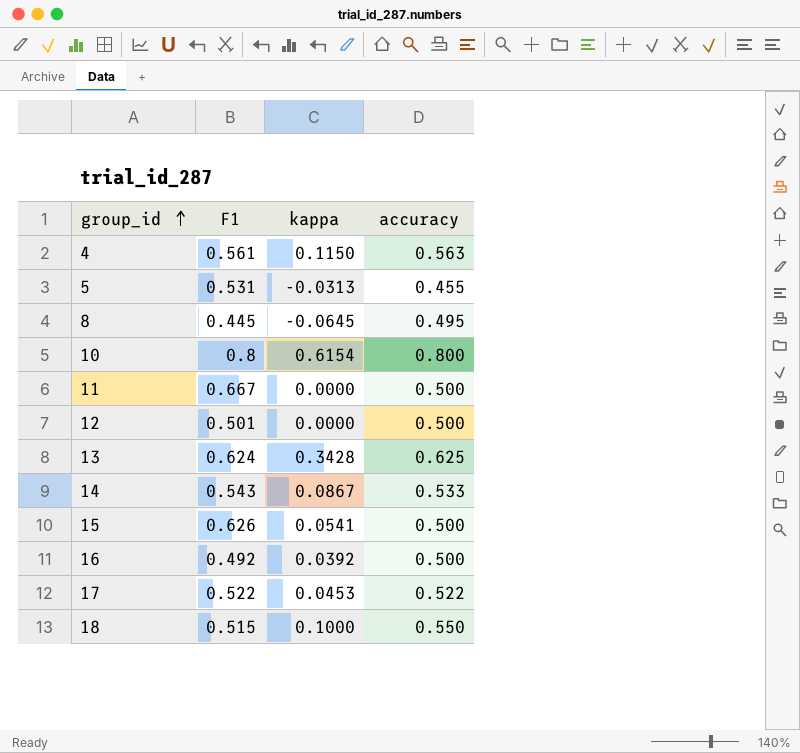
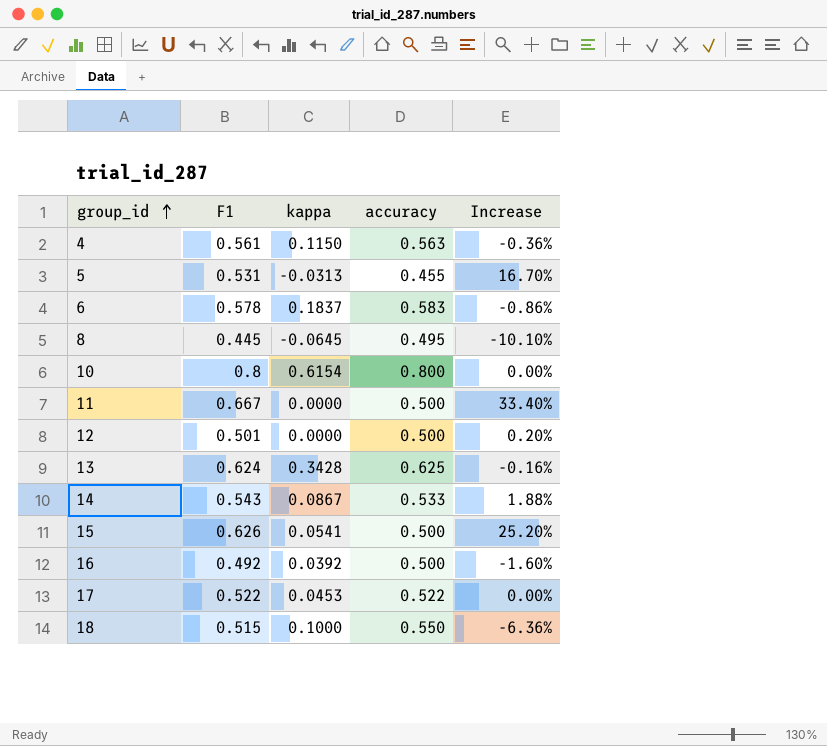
column Increase | formula: none -> ([F1] - [accuracy]) / [accuracy]
row 6: none -> 0.578 | 0.1837 | 0.583 | -0.86%

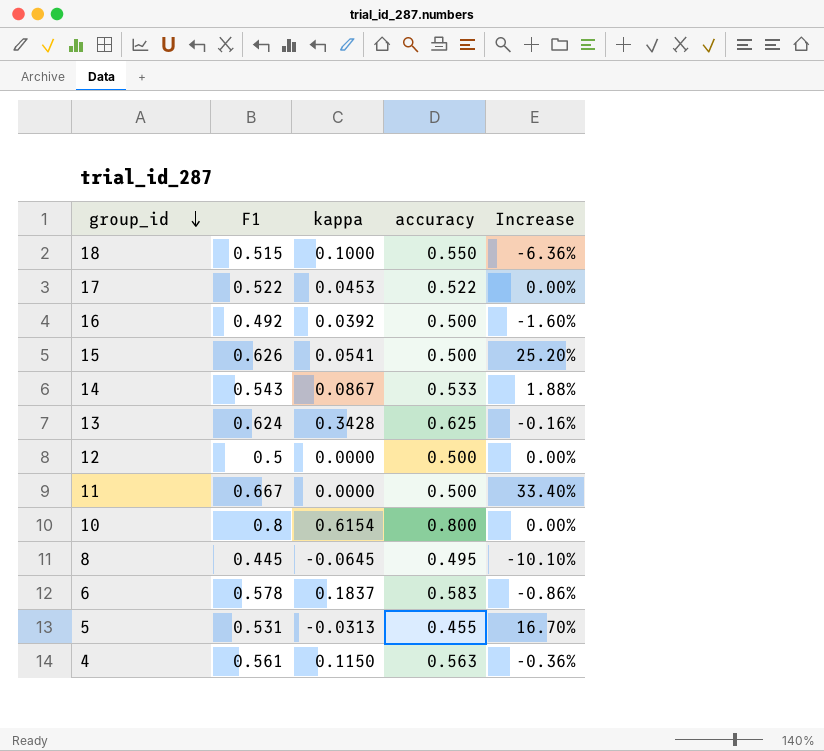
row order: group_id ascending -> group_id descending
12 | F1: 0.501 -> 0.5
12 | Increase: 0.20% -> 0.00%

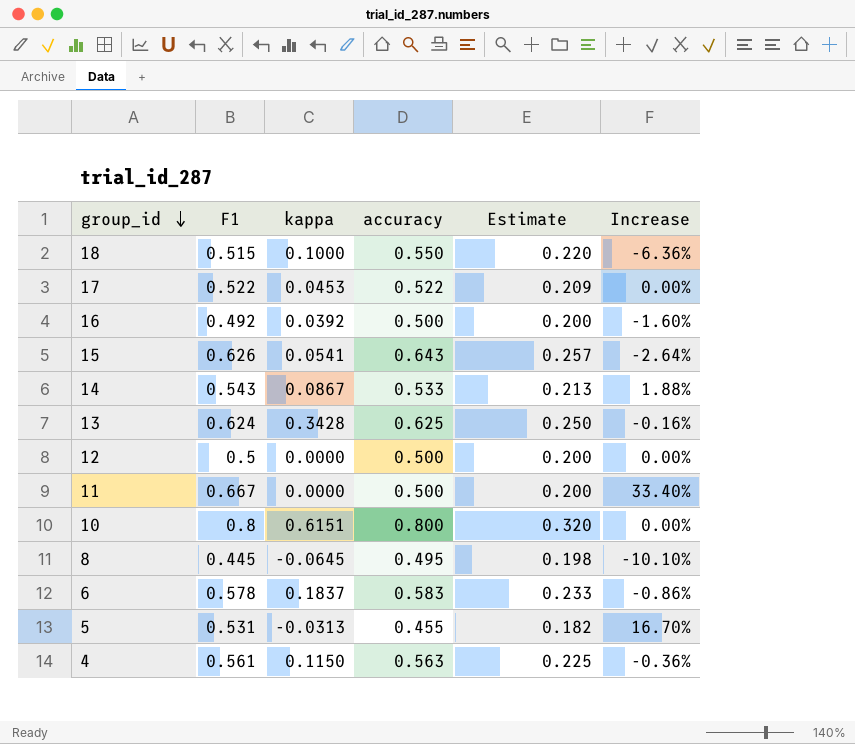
column Estimate | formula: none -> [accuracy] * 0.4
15 | accuracy: 0.500 -> 0.643
15 | Increase: 25.20% -> -2.64%
10 | kappa: 0.6154 -> 0.6151

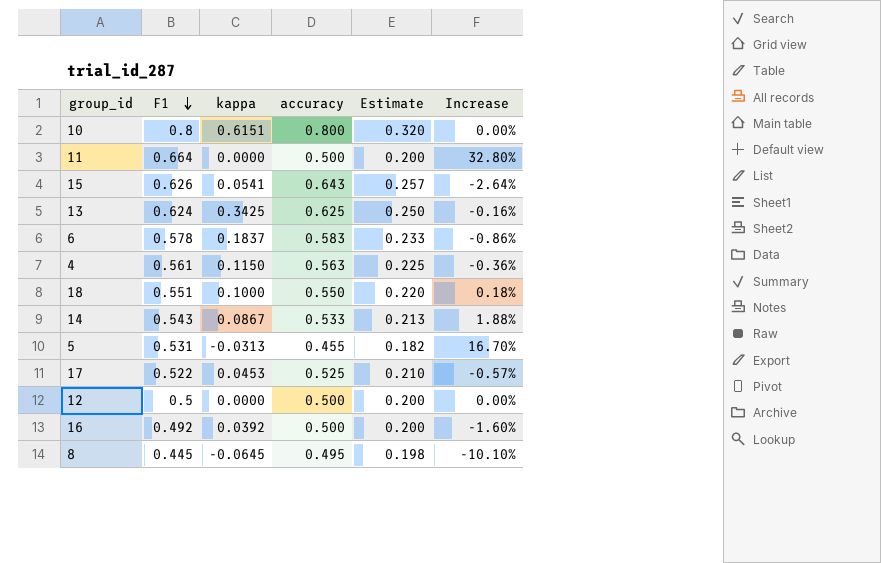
row order: group_id descending -> F1 descending
11 | F1: 0.667 -> 0.664
11 | Increase: 33.40% -> 32.80%
13 | kappa: 0.3428 -> 0.3425
18 | F1: 0.515 -> 0.551
18 | Increase: -6.36% -> 0.18%
17 | accuracy: 0.522 -> 0.525
17 | Estimate: 0.209 -> 0.210
17 | Increase: 0.00% -> -0.57%

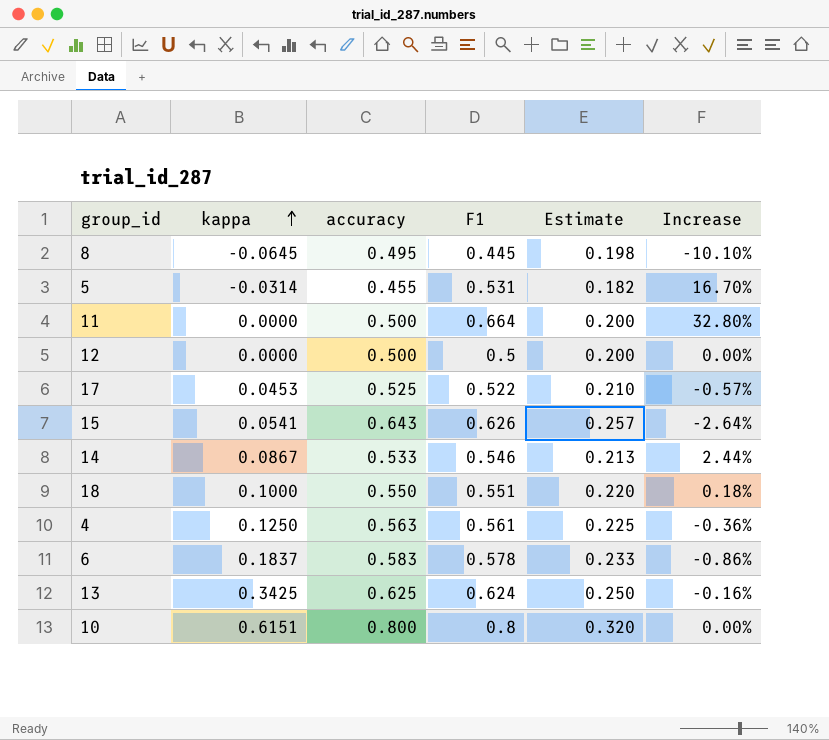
row order: F1 descending -> kappa ascending
column F1 | position: 2 -> 4
row 16: 0.492 | 0.0392 | 0.500 | 0.200 | -1.60% -> none
5 | kappa: -0.0313 -> -0.0314
14 | F1: 0.543 -> 0.546
14 | Increase: 1.88% -> 2.44%
4 | kappa: 0.1150 -> 0.1250

